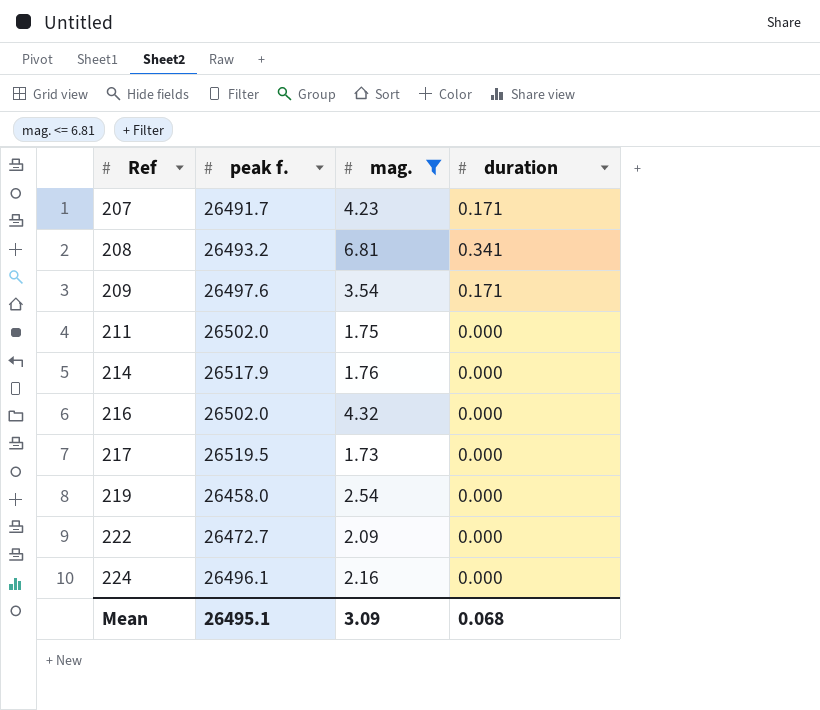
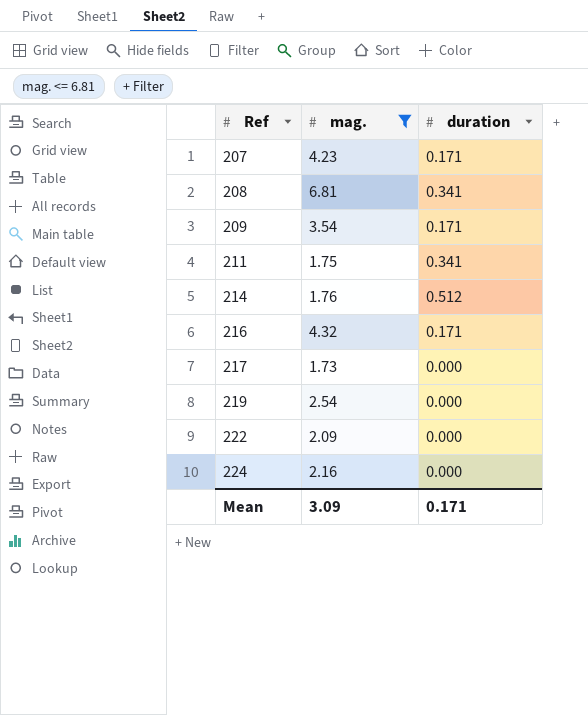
column peak f. | position: 2 -> none
211 | duration: 0.000 -> 0.341
214 | duration: 0.000 -> 0.512
216 | duration: 0.000 -> 0.171
Mean | duration: 0.068 -> 0.171

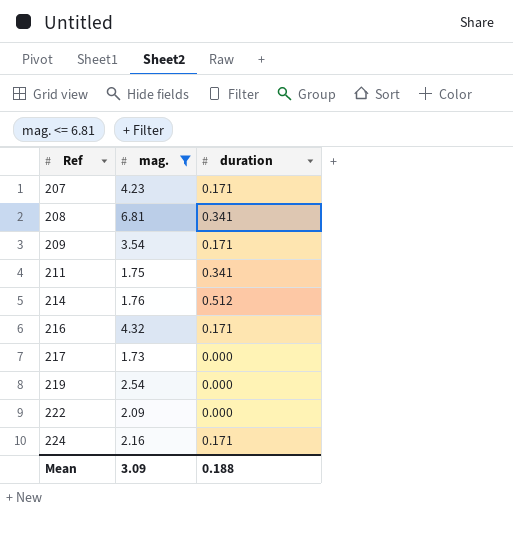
224 | duration: 0.000 -> 0.171
Mean | duration: 0.171 -> 0.188

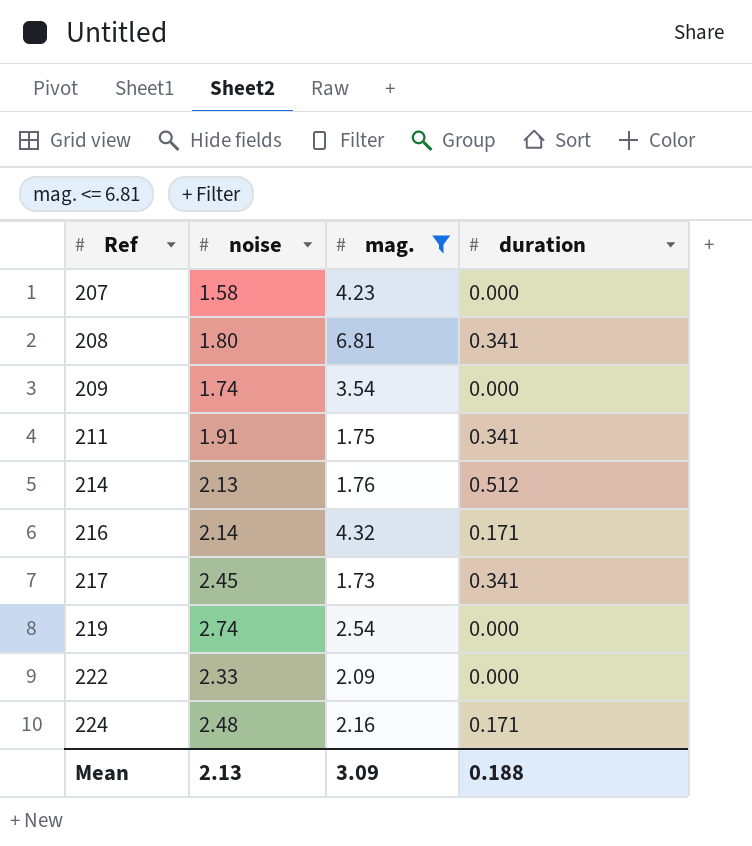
column noise | position: none -> 2
207 | duration: 0.171 -> 0.000
209 | duration: 0.171 -> 0.000
217 | duration: 0.000 -> 0.341

